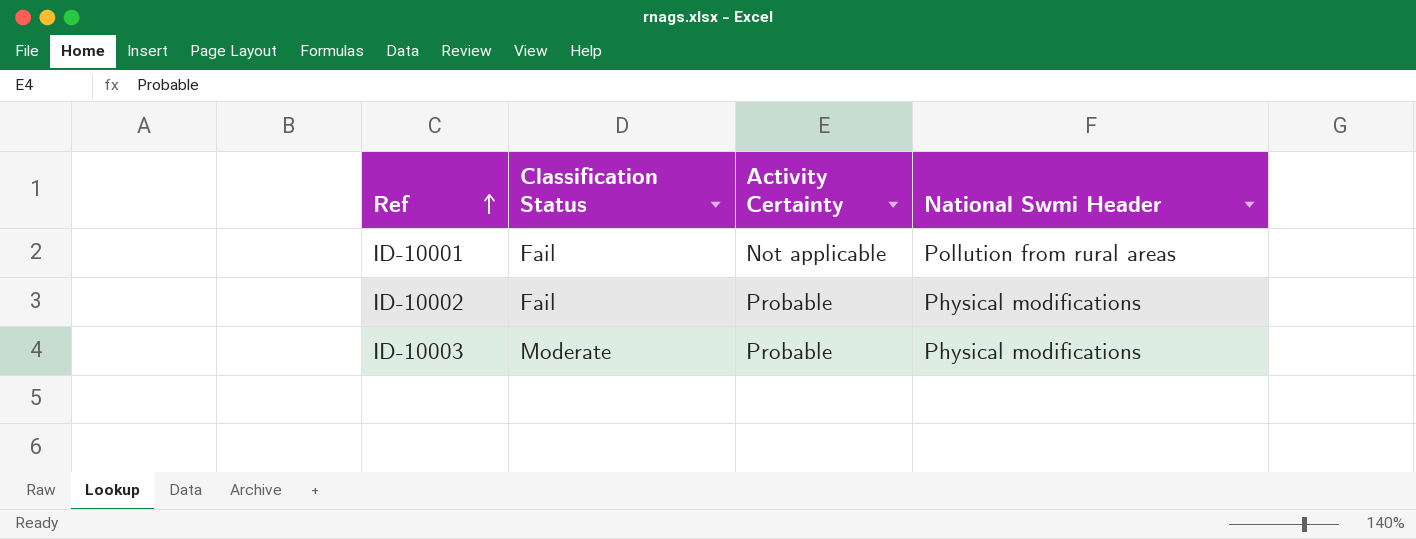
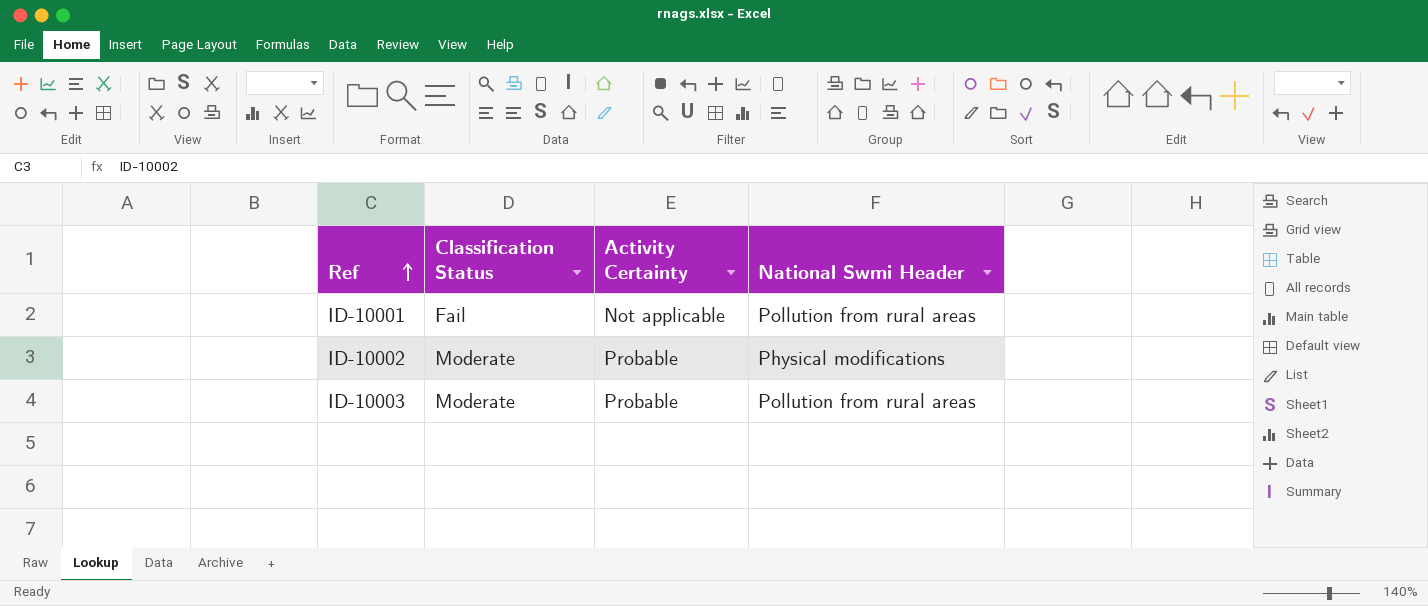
ID-10002 | Classification Status: Fail -> Moderate
ID-10003 | National Swmi Header: Physical modifications -> Pollution from rural areas

